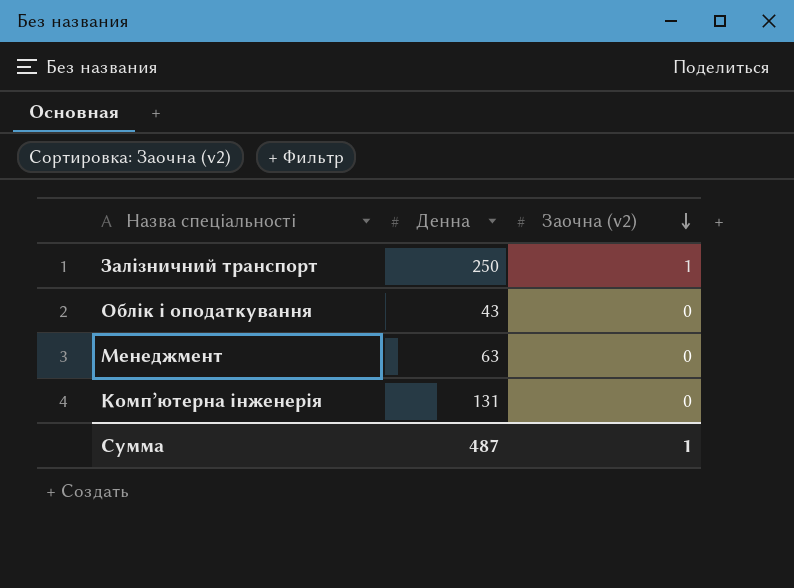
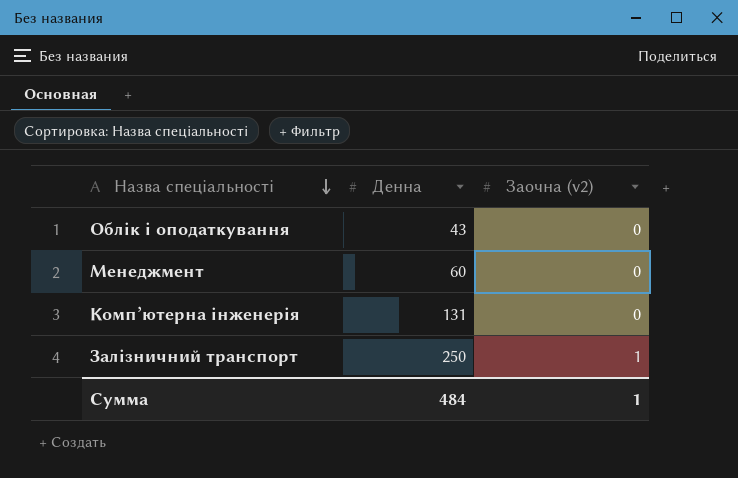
row order: Заочна (v2) descending -> Назва спеціальності descending
Менеджмент | Денна: 63 -> 60
Сумма | Денна: 487 -> 484

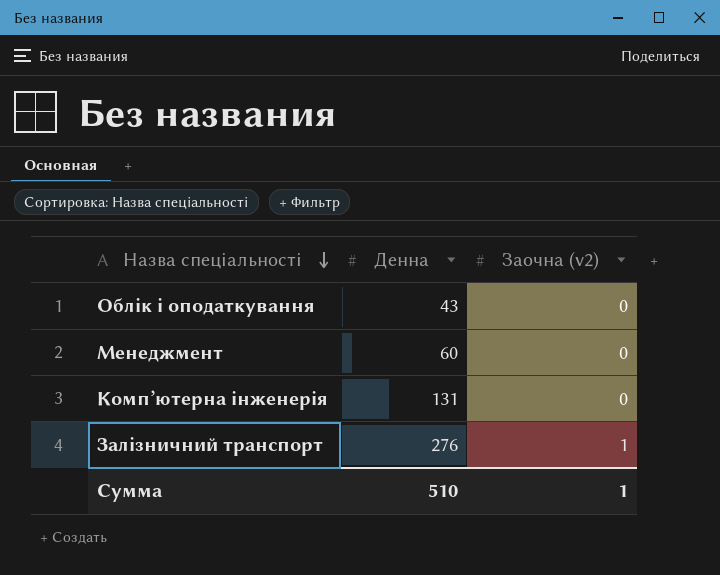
Залізничний транспорт | Денна: 250 -> 276
Сумма | Денна: 484 -> 510

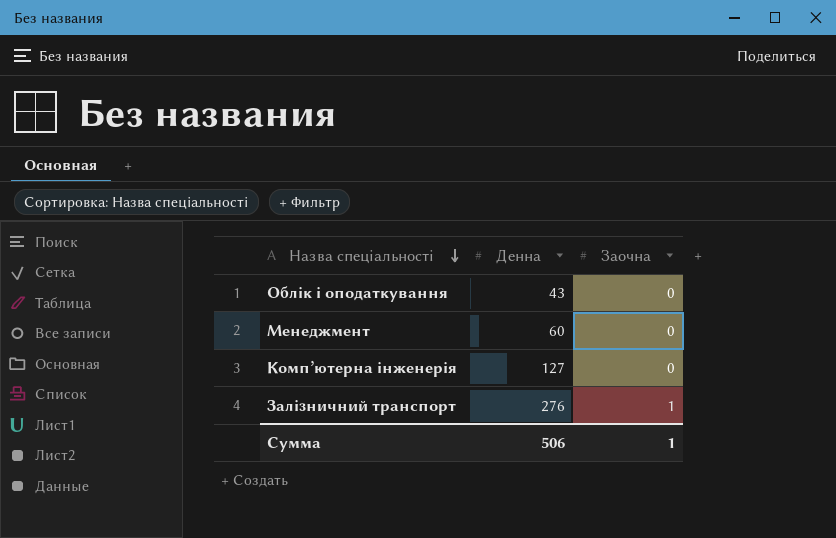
column name: Заочна (v2) -> Заочна
Комп’ютерна інженерія | Денна: 131 -> 127
Сумма | Денна: 510 -> 506

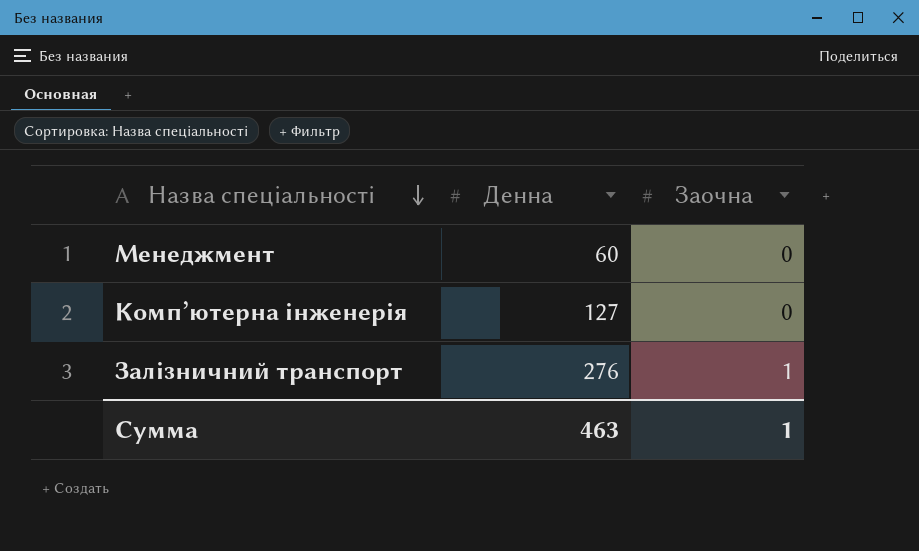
row Облік і оподаткування: 43 | 0 -> none
Сумма | Денна: 506 -> 463

